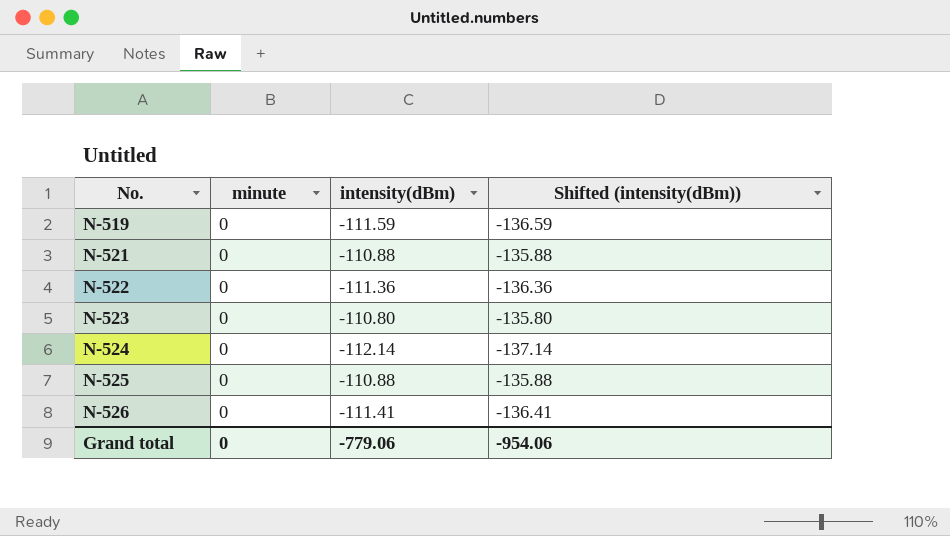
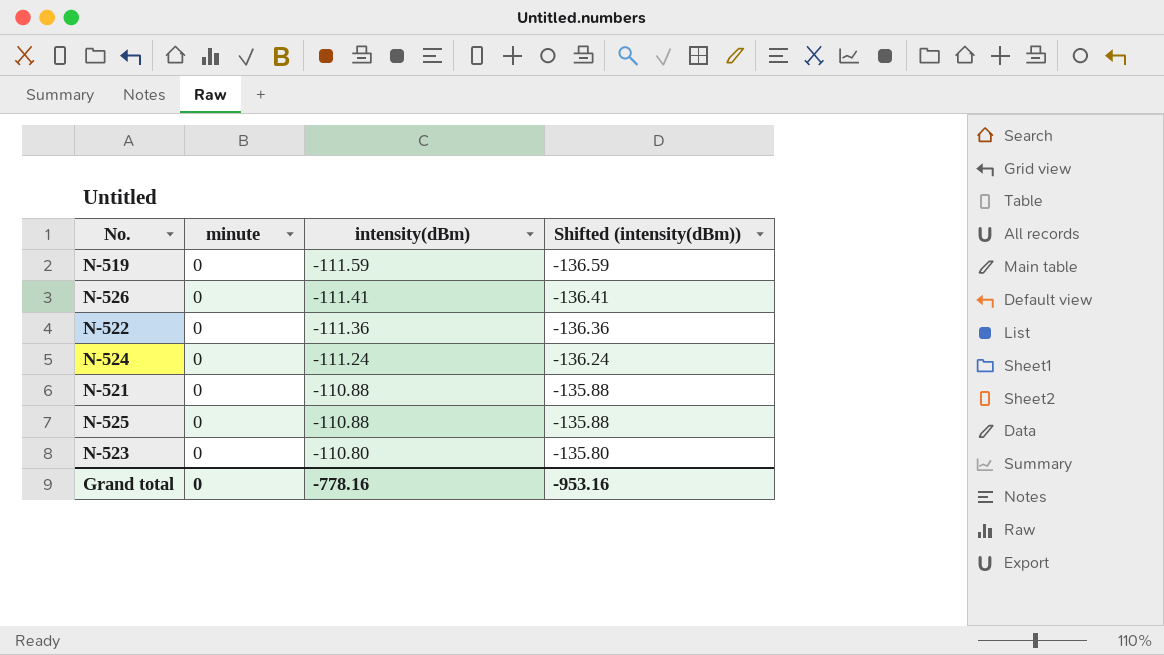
row order: No. ascending -> intensity(dBm) ascending
N-524 | intensity(dBm): -112.14 -> -111.24
N-524 | Shifted (intensity(dBm)): -137.14 -> -136.24
Grand total | intensity(dBm): -779.06 -> -778.16
Grand total | Shifted (intensity(dBm)): -954.06 -> -953.16

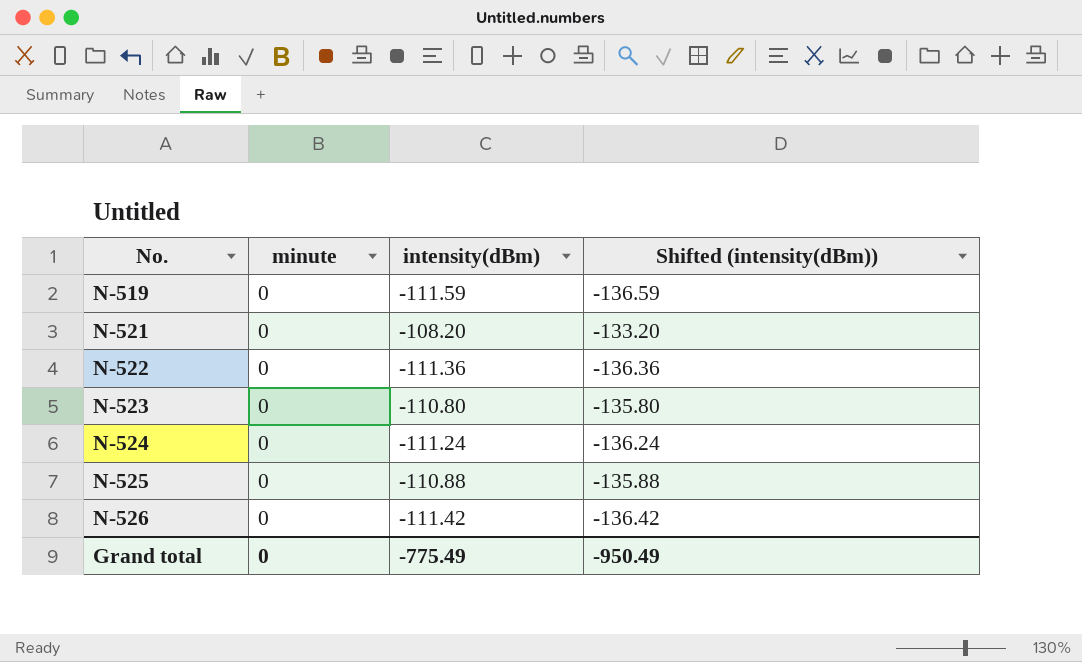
row order: intensity(dBm) ascending -> No. ascending
N-521 | intensity(dBm): -110.88 -> -108.20
N-521 | Shifted (intensity(dBm)): -135.88 -> -133.20
N-526 | intensity(dBm): -111.41 -> -111.42
N-526 | Shifted (intensity(dBm)): -136.41 -> -136.42
Grand total | intensity(dBm): -778.16 -> -775.49
Grand total | Shifted (intensity(dBm)): -953.16 -> -950.49

